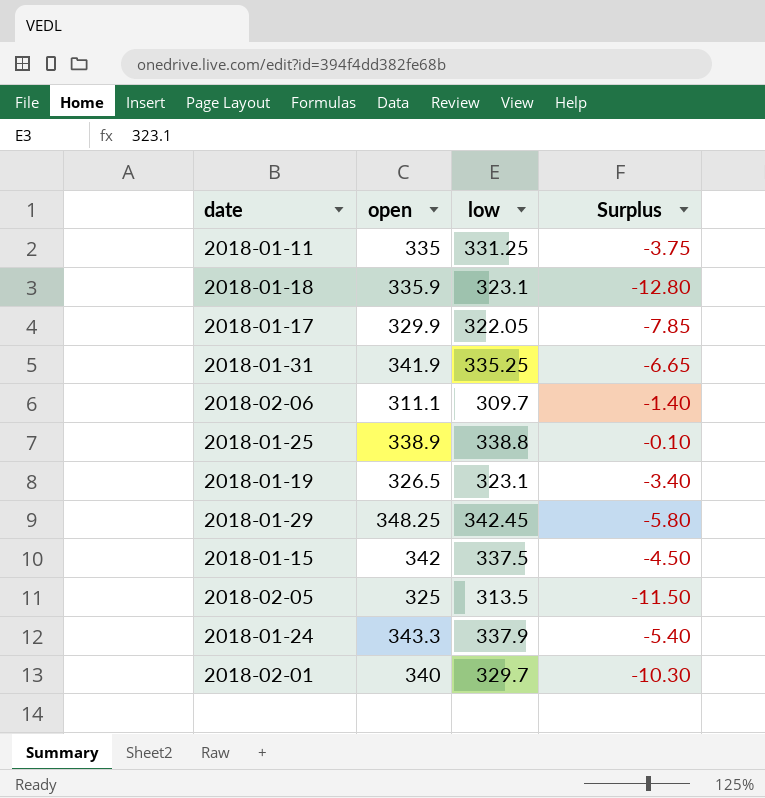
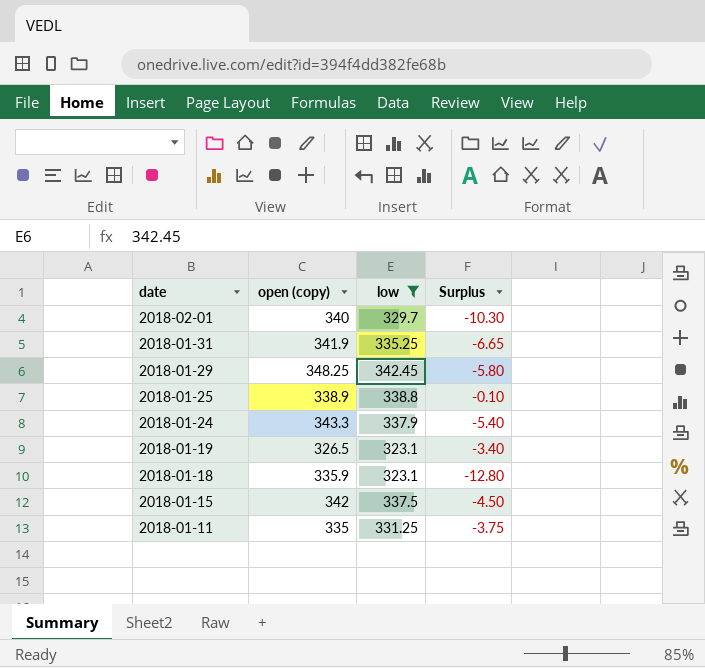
filter: none -> low >= 323.1
row order: none -> date descending
column name: open -> open (copy)

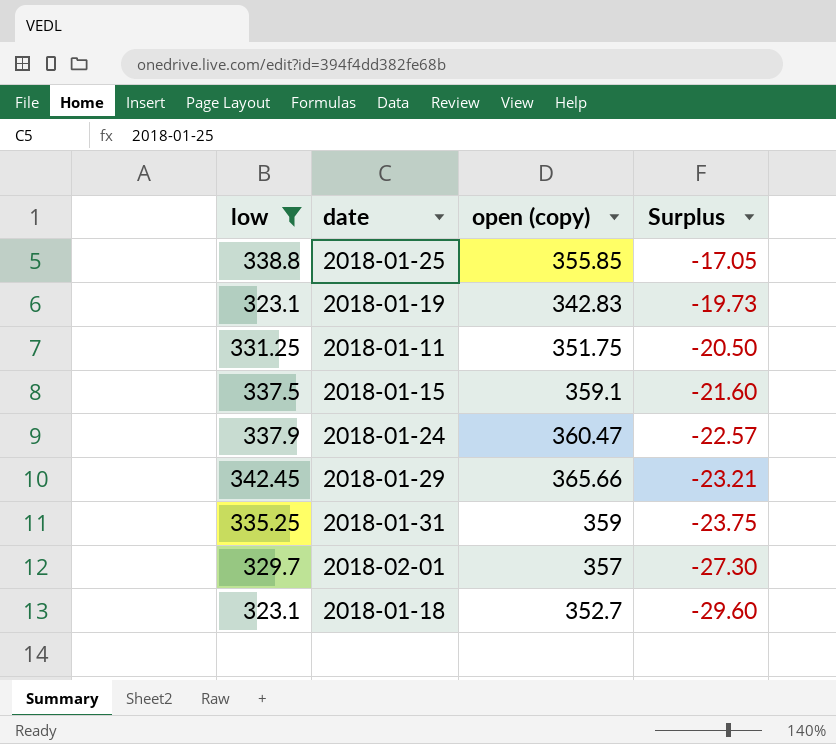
row order: date descending -> Surplus descending
column low | position: 3 -> 1
2018-01-25 | open (copy): 338.9 -> 355.85
2018-01-25 | Surplus: -0.10 -> -17.05
2018-01-19 | open (copy): 326.5 -> 342.83
2018-01-19 | Surplus: -3.40 -> -19.73
2018-01-11 | open (copy): 335 -> 351.75
2018-01-11 | Surplus: -3.75 -> -20.50
2018-01-15 | open (copy): 342 -> 359.1
2018-01-15 | Surplus: -4.50 -> -21.60
2018-01-24 | open (copy): 343.3 -> 360.47
2018-01-24 | Surplus: -5.40 -> -22.57
2018-01-29 | open (copy): 348.25 -> 365.66
2018-01-29 | Surplus: -5.80 -> -23.21
2018-01-31 | open (copy): 341.9 -> 359
2018-01-31 | Surplus: -6.65 -> -23.75
2018-02-01 | open (copy): 340 -> 357
2018-02-01 | Surplus: -10.30 -> -27.30
2018-01-18 | open (copy): 335.9 -> 352.7
2018-01-18 | Surplus: -12.80 -> -29.60

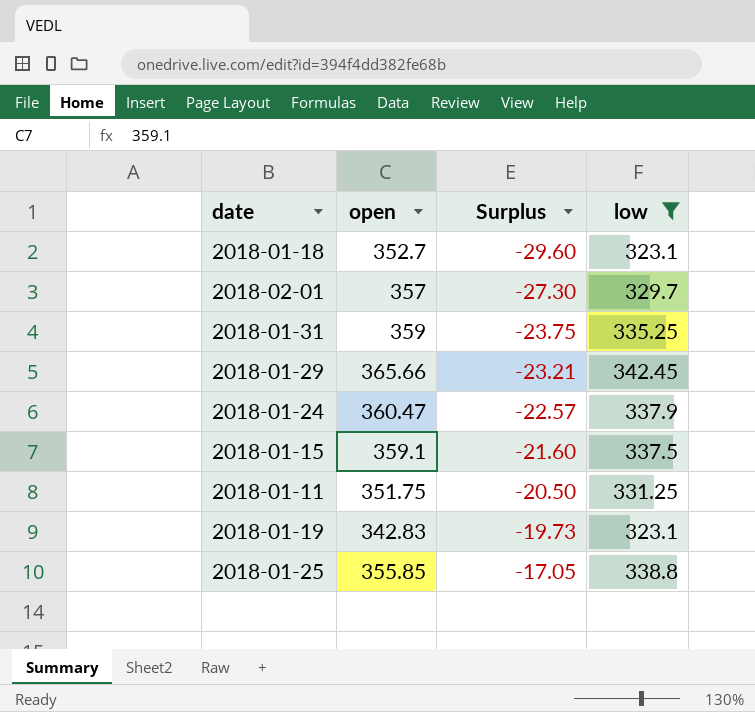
row order: Surplus descending -> Surplus ascending
column name: open (copy) -> open
column low | position: 1 -> 4

